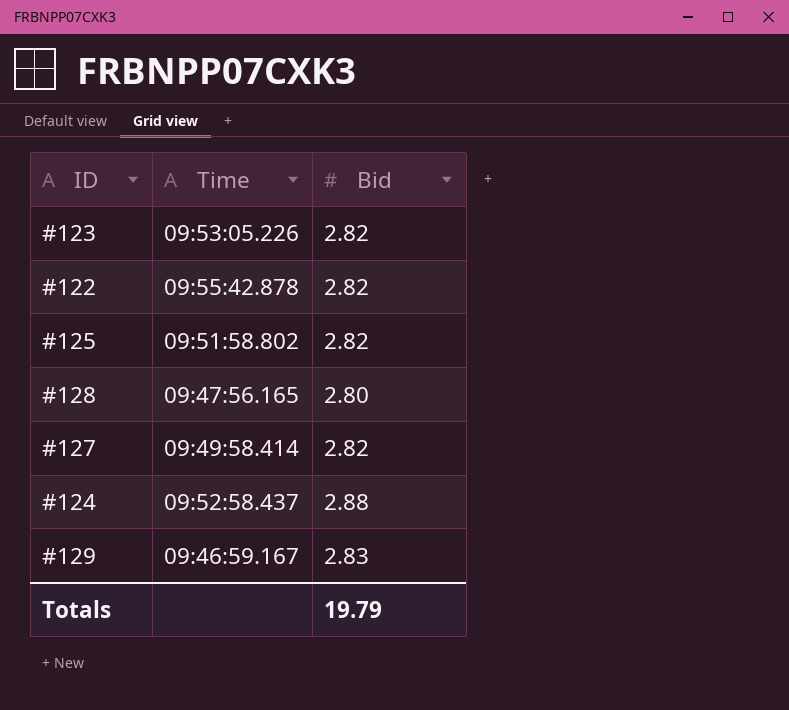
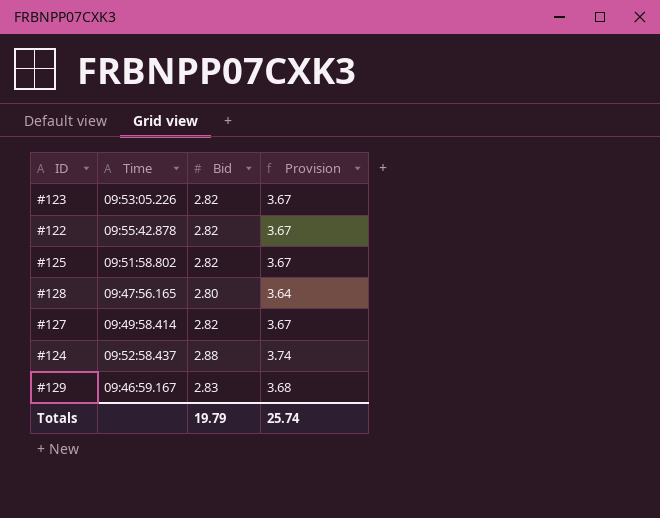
column Provision | formula: none -> [Bid] * 1.3

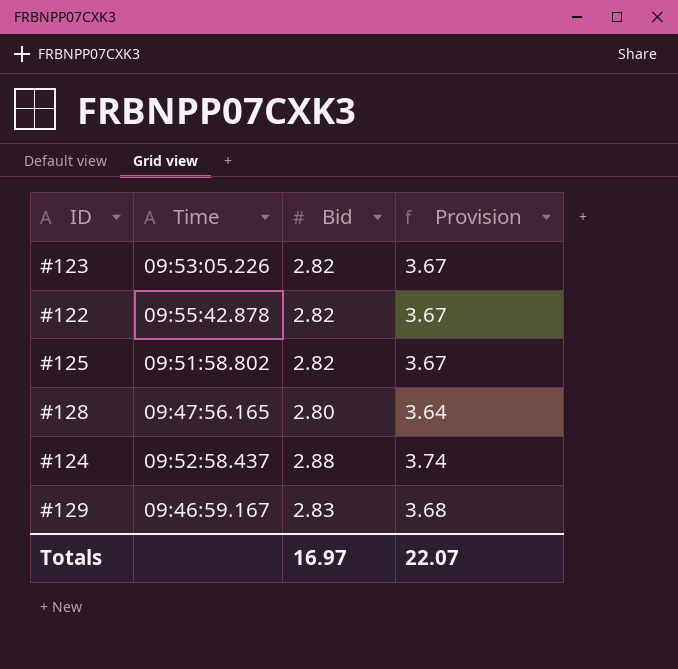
row #127: 09:49:58.414 | 2.82 | 3.67 -> none
Totals | Bid: 19.79 -> 16.97
Totals | Provision: 25.74 -> 22.07

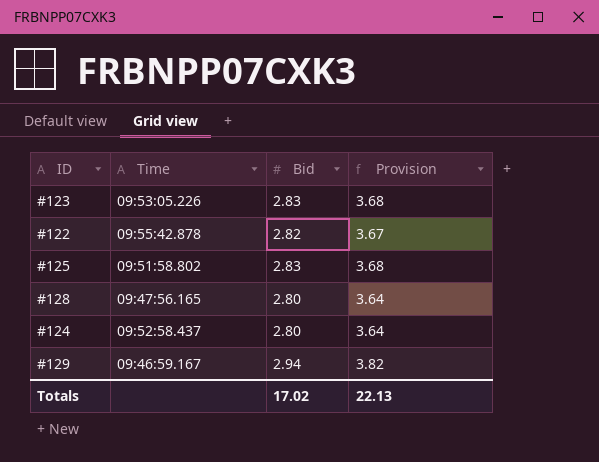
#123 | Bid: 2.82 -> 2.83
#123 | Provision: 3.67 -> 3.68
#125 | Bid: 2.82 -> 2.83
#125 | Provision: 3.67 -> 3.68
#124 | Bid: 2.88 -> 2.80
#124 | Provision: 3.74 -> 3.64
#129 | Bid: 2.83 -> 2.94
#129 | Provision: 3.68 -> 3.82
Totals | Bid: 16.97 -> 17.02
Totals | Provision: 22.07 -> 22.13

